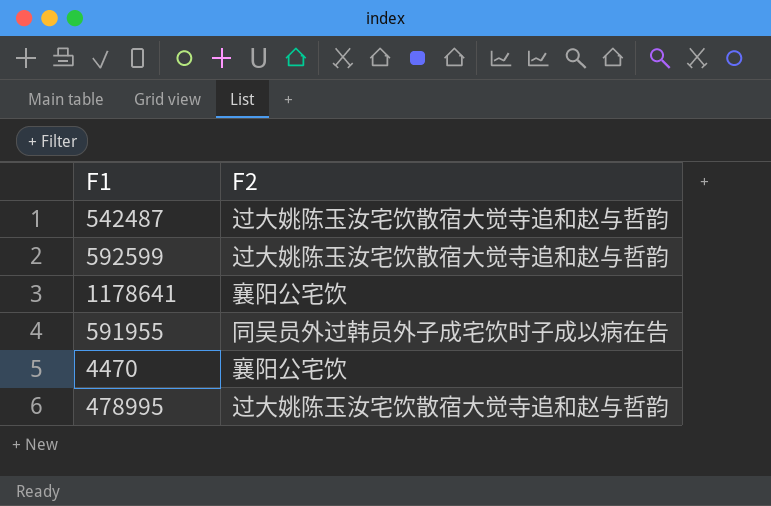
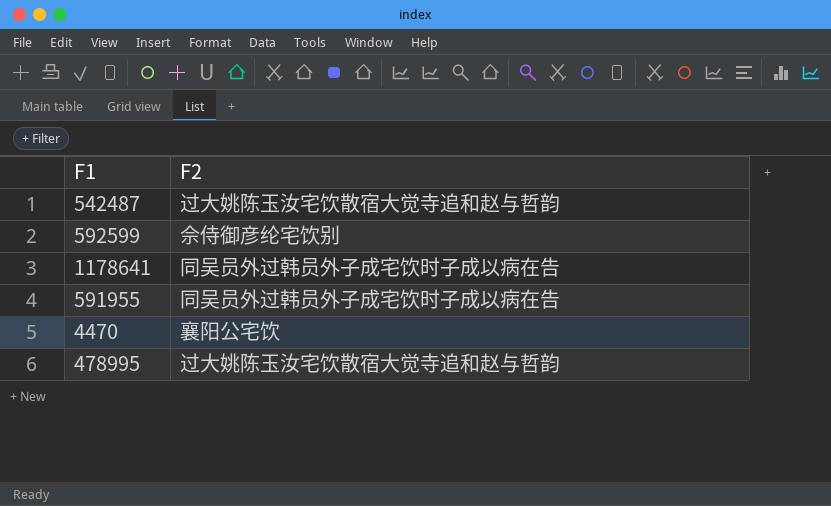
592599 | F2: 过大姚陈玉汝宅饮散宿大觉寺追和赵与哲韵 -> 佘侍御彦纶宅饮别
1178641 | F2: 襄阳公宅饮 -> 同吴员外过韩员外子成宅饮时子成以病在告

